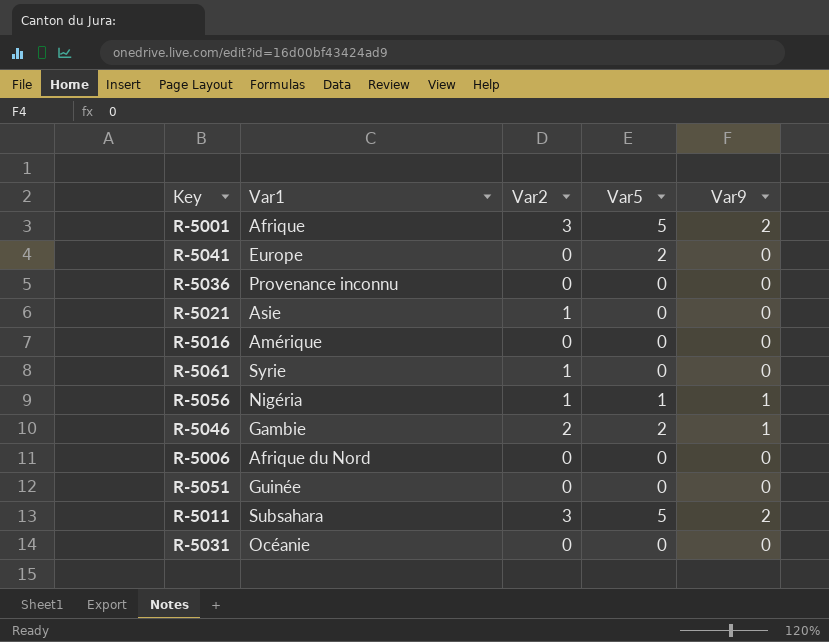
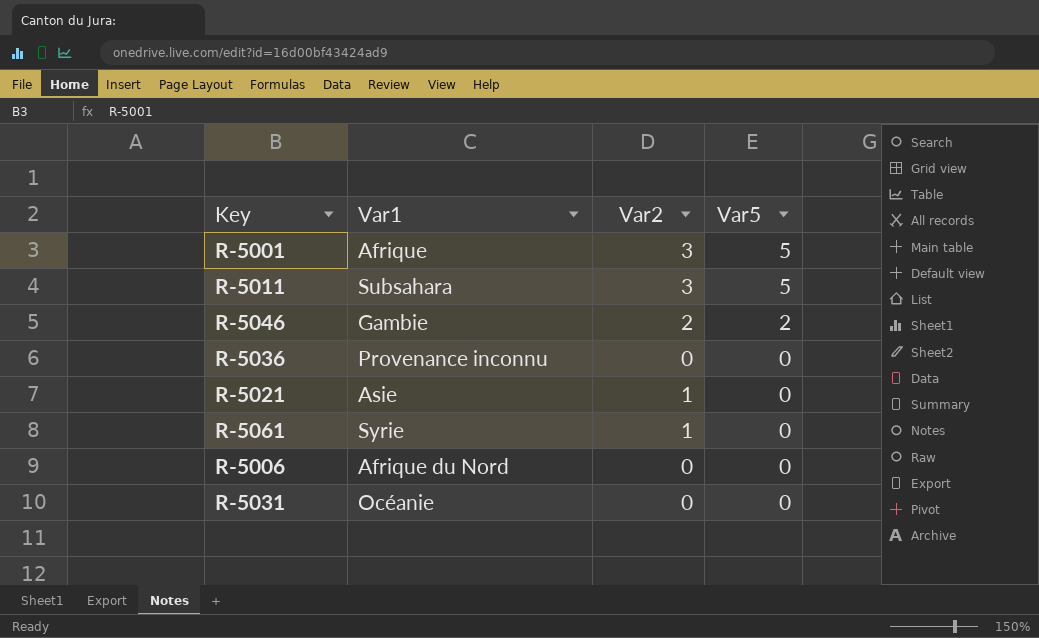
row order: none -> Var5 descending
column Var9 | position: 5 -> none
row R-5041: Europe | 0 | 2 | 0 -> none
row R-5016: Amérique | 0 | 0 | 0 -> none
row R-5056: Nigéria | 1 | 1 | 1 -> none
row R-5051: Guinée | 0 | 0 | 0 -> none

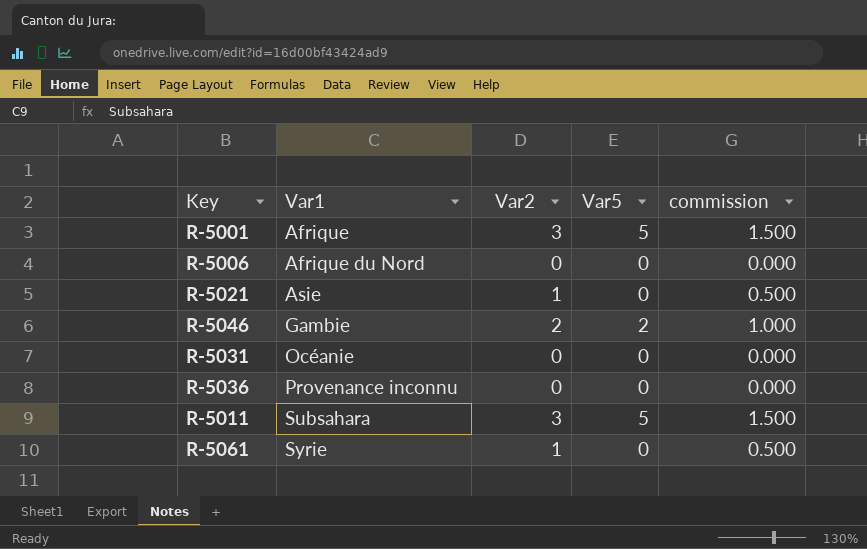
row order: Var5 descending -> Var1 ascending
column commission | formula: none -> [Var2] * 0.5

